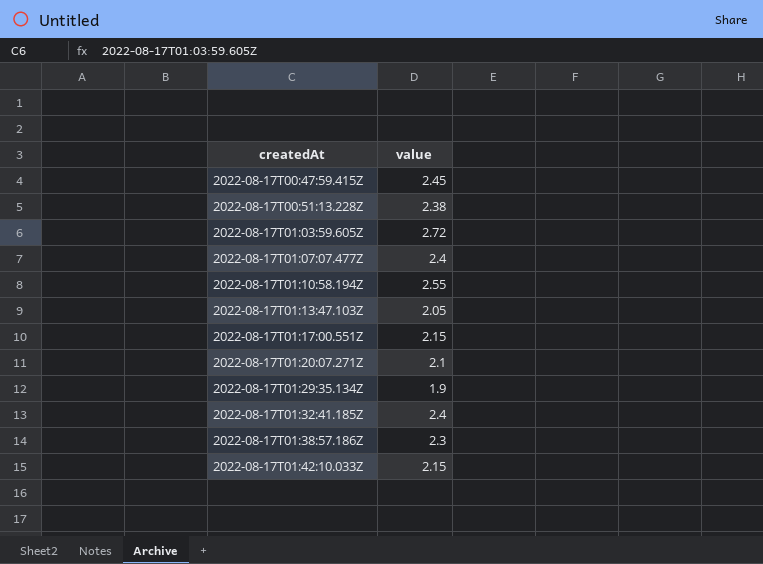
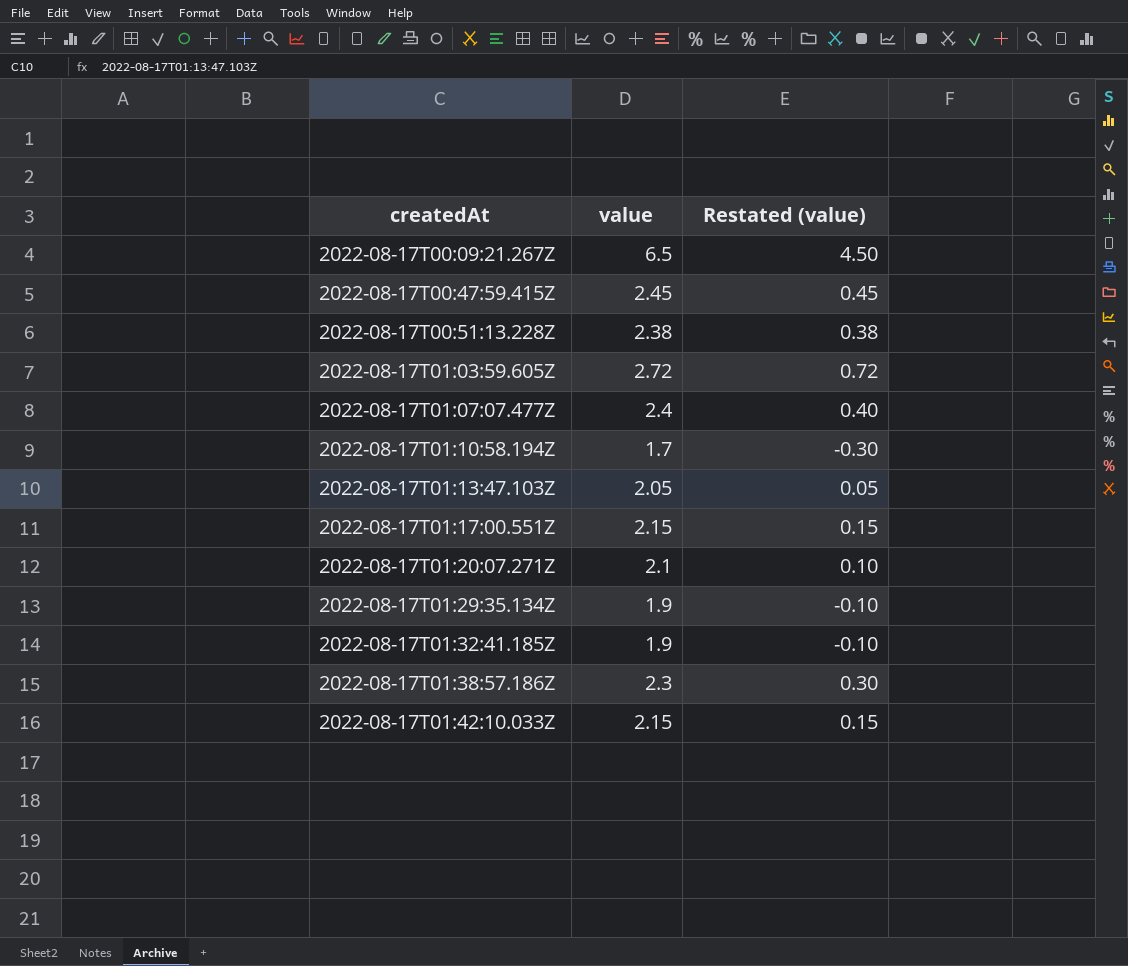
column Restated (value) | formula: none -> [value] - 2
row 2022-08-17T00:09:21.267Z: none -> 6.5 | 4.50
2022-08-17T01:10:58.194Z | value: 2.55 -> 1.7
2022-08-17T01:32:41.185Z | value: 2.4 -> 1.9

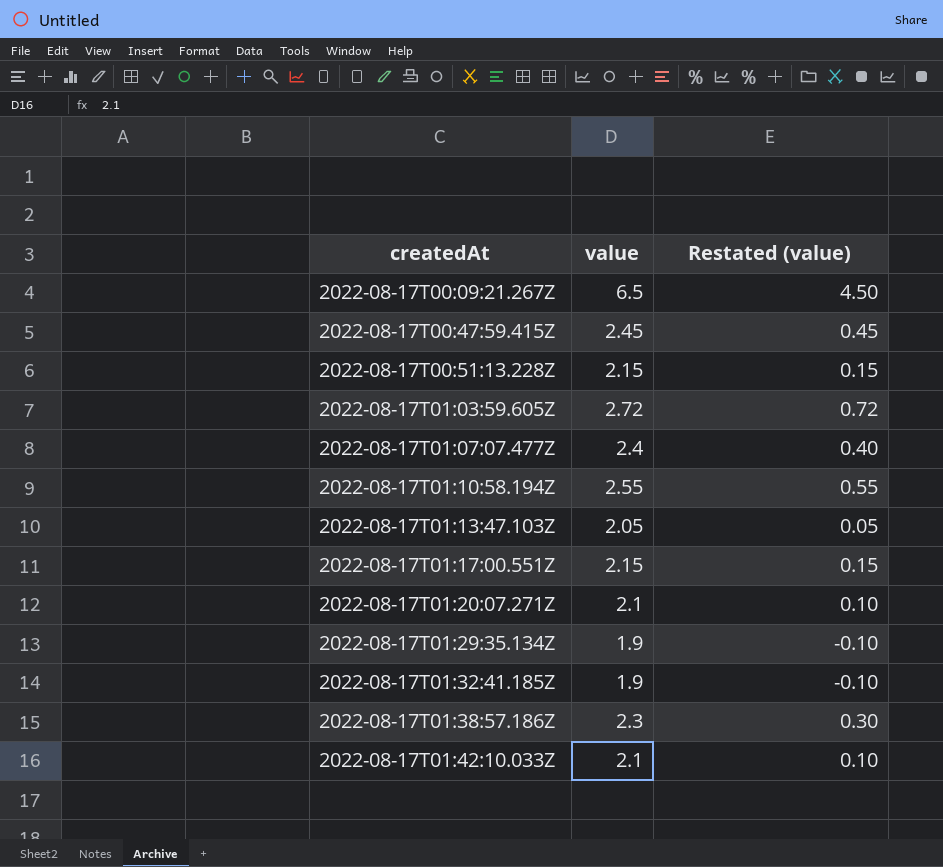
2022-08-17T00:51:13.228Z | value: 2.38 -> 2.15
2022-08-17T00:51:13.228Z | Restated (value): 0.38 -> 0.15
2022-08-17T01:10:58.194Z | value: 1.7 -> 2.55
2022-08-17T01:10:58.194Z | Restated (value): -0.30 -> 0.55
2022-08-17T01:42:10.033Z | value: 2.15 -> 2.1
2022-08-17T01:42:10.033Z | Restated (value): 0.15 -> 0.10

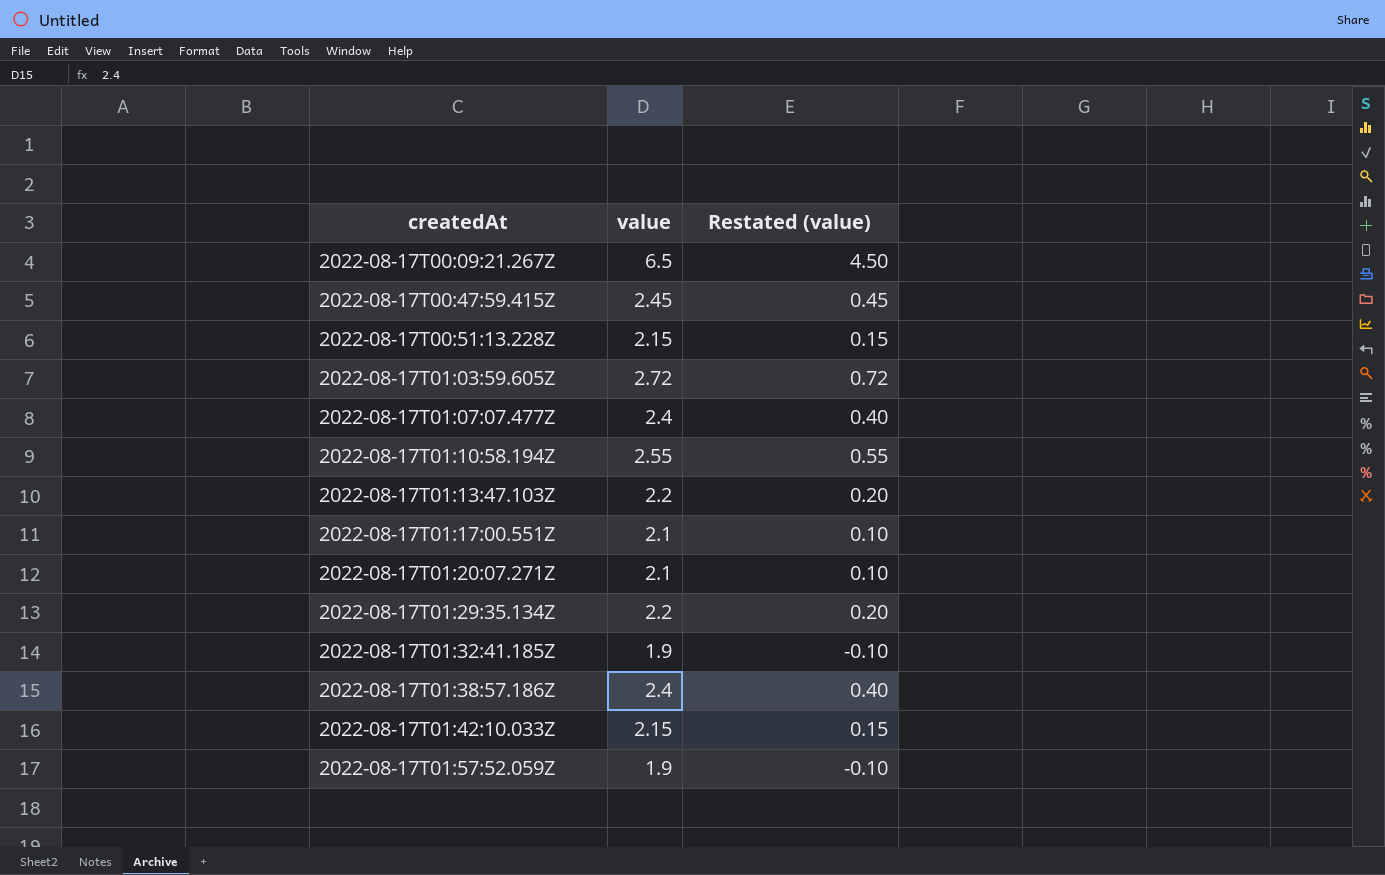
2022-08-17T01:13:47.103Z | value: 2.05 -> 2.2
2022-08-17T01:13:47.103Z | Restated (value): 0.05 -> 0.20
2022-08-17T01:17:00.551Z | value: 2.15 -> 2.1
2022-08-17T01:17:00.551Z | Restated (value): 0.15 -> 0.10
2022-08-17T01:29:35.134Z | value: 1.9 -> 2.2
2022-08-17T01:29:35.134Z | Restated (value): -0.10 -> 0.20
2022-08-17T01:38:57.186Z | value: 2.3 -> 2.4
2022-08-17T01:38:57.186Z | Restated (value): 0.30 -> 0.40
2022-08-17T01:42:10.033Z | value: 2.1 -> 2.15
2022-08-17T01:42:10.033Z | Restated (value): 0.10 -> 0.15
row 2022-08-17T01:57:52.059Z: none -> 1.9 | -0.10

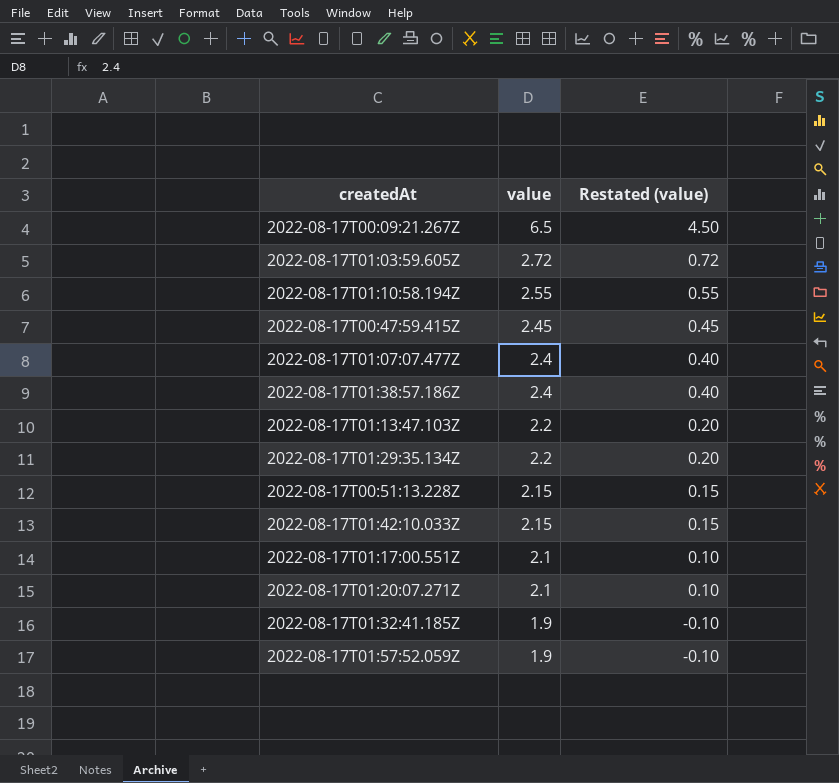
row order: createdAt ascending -> value descending

